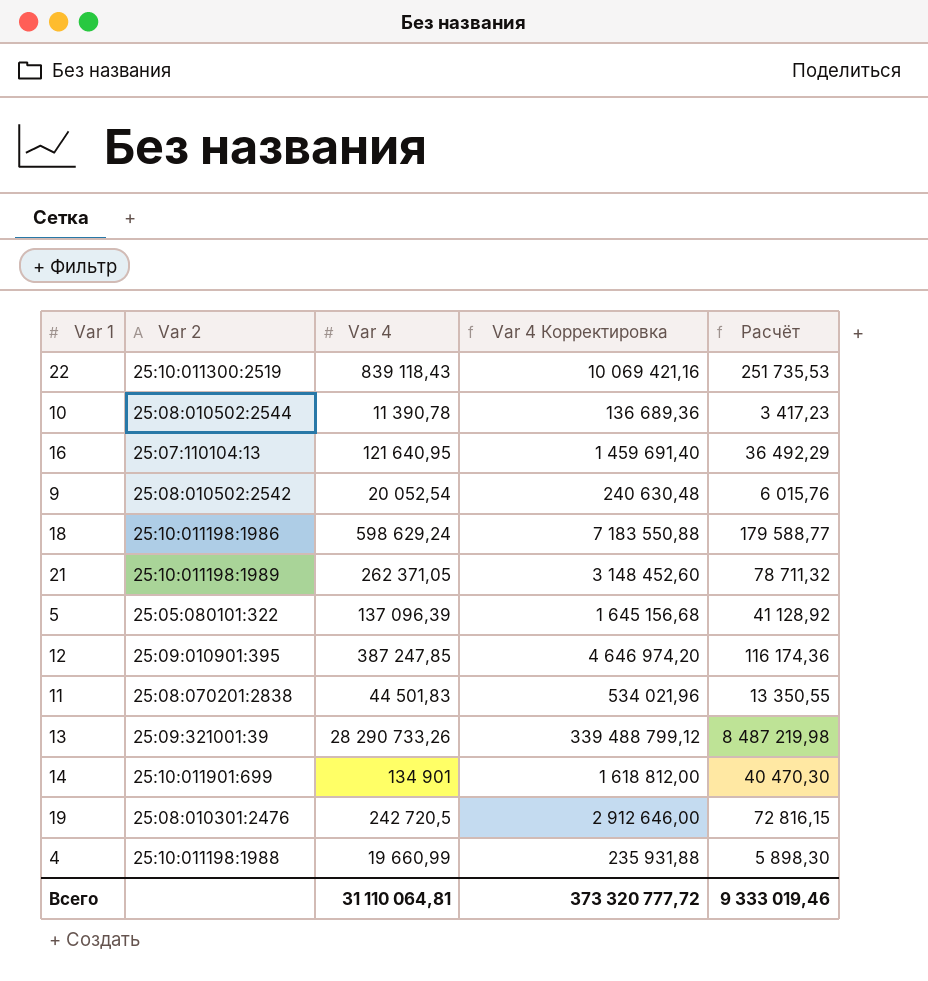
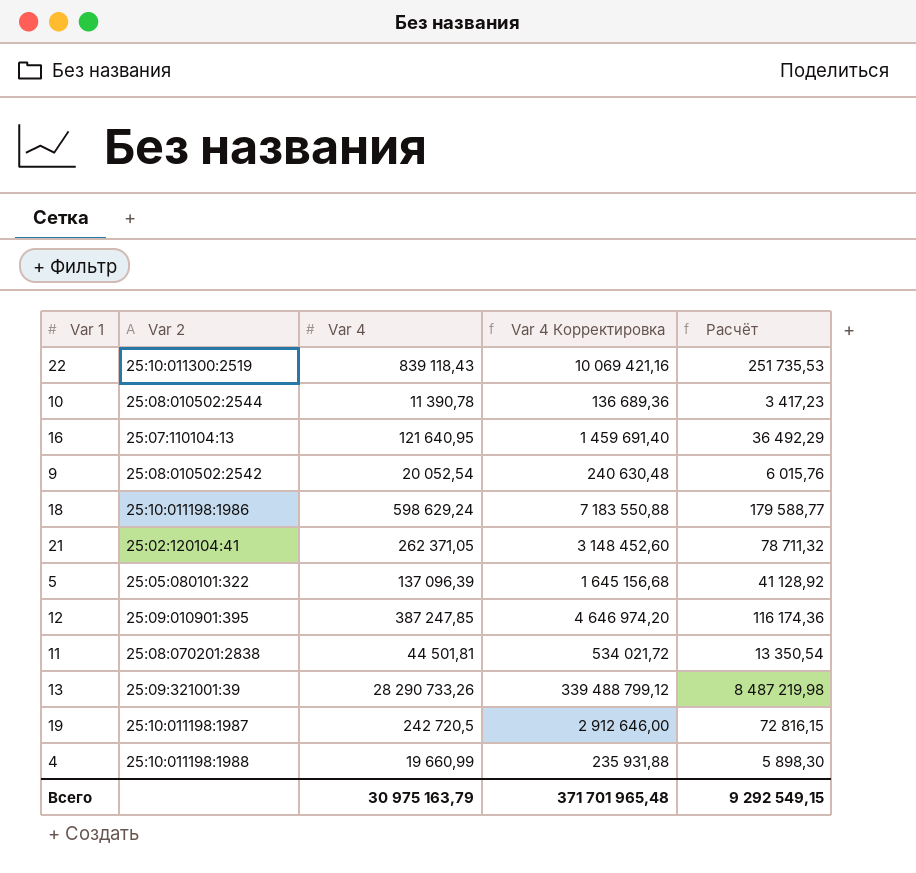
row 14: 25:10:011901:699 | 134 901 | 1 618 812,00 | 40 470,30 -> none
21 | Var 2: 25:10:011198:1989 -> 25:02:120104:41
11 | Var 4: 44 501,83 -> 44 501,81
11 | Var 4 Корректировка: 534 021,96 -> 534 021,72
11 | Расчёт: 13 350,55 -> 13 350,54
19 | Var 2: 25:08:010301:2476 -> 25:10:011198:1987
Всего | Var 4: 31 110 064,81 -> 30 975 163,79
Всего | Var 4 Корректировка: 373 320 777,72 -> 371 701 965,48
Всего | Расчёт: 9 333 019,46 -> 9 292 549,15

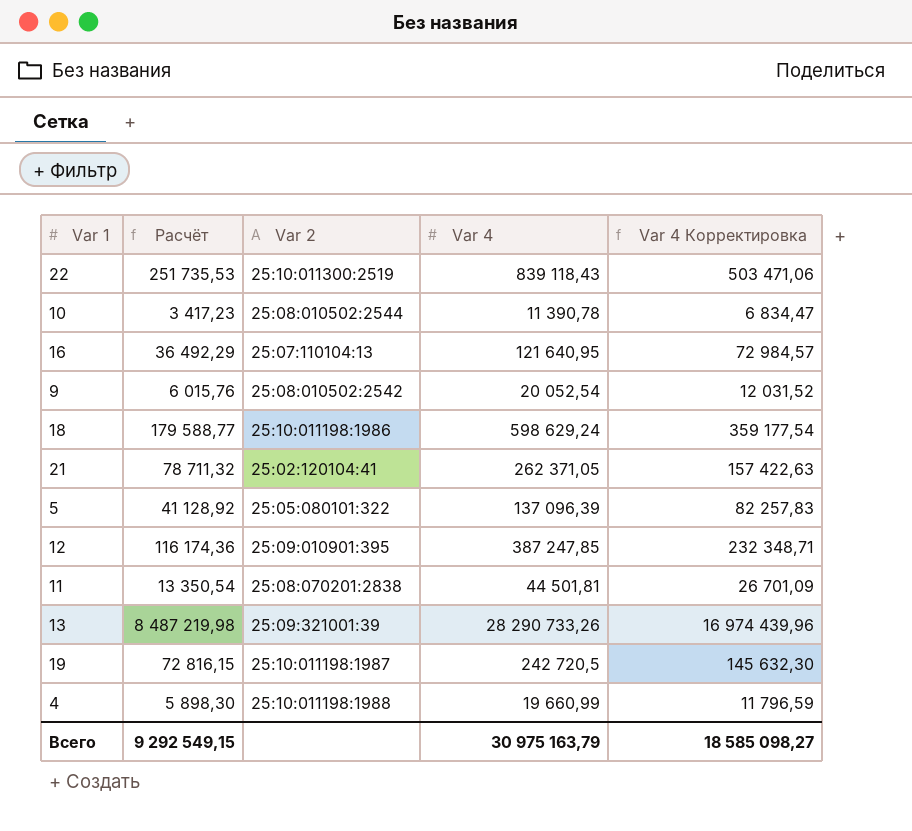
column Расчёт | position: 5 -> 2
column Var 4 Корректировка | formula: [Var 4] * 12 -> [Var 4] * 0,6
Всего | Var 4 Корректировка: 371 701 965,48 -> 18 585 098,27

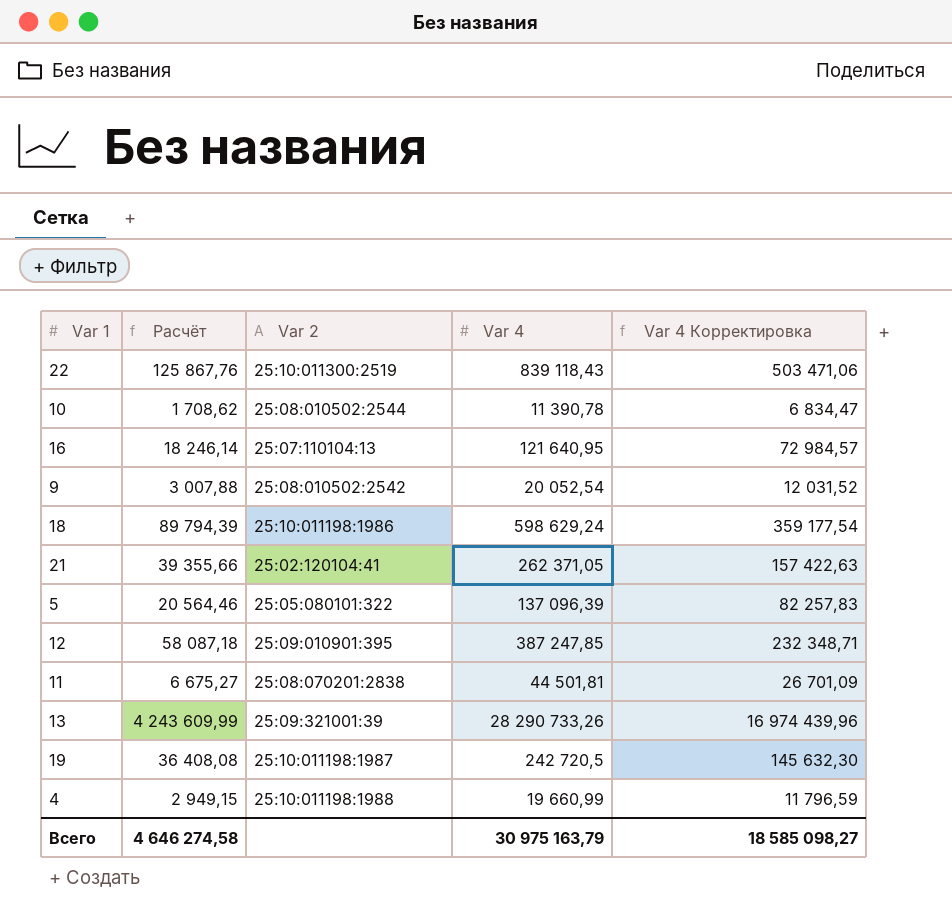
column Расчёт | formula: [Var 4] * 0,3 -> [Var 4] * 0,15
Всего | Расчёт: 9 292 549,15 -> 4 646 274,58

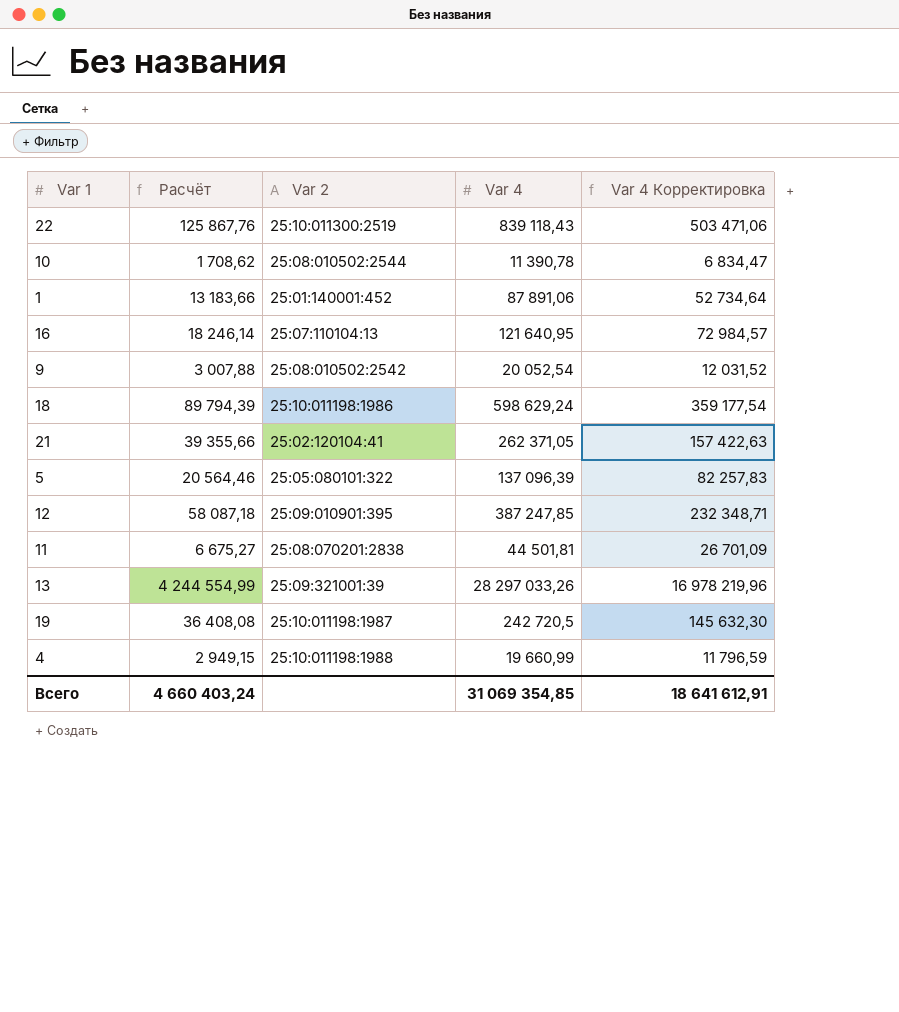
row 1: none -> 13 183,66 | 25:01:140001:452 | 87 891,06 | 52 734,64
13 | Расчёт: 4 243 609,99 -> 4 244 554,99
13 | Var 4: 28 290 733,26 -> 28 297 033,26
13 | Var 4 Корректировка: 16 974 439,96 -> 16 978 219,96
Всего | Расчёт: 4 646 274,58 -> 4 660 403,24
Всего | Var 4: 30 975 163,79 -> 31 069 354,85
Всего | Var 4 Корректировка: 18 585 098,27 -> 18 641 612,91

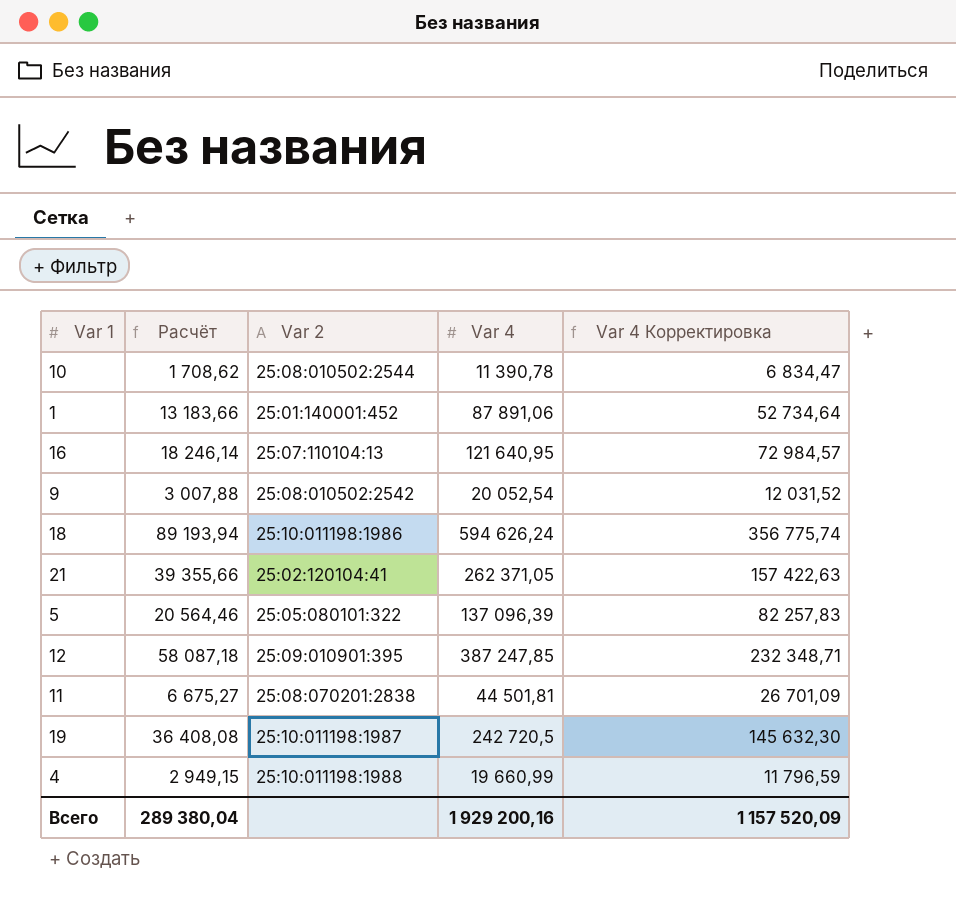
row 22: 125 867,76 | 25:10:011300:2519 | 839 118,43 | 503 471,06 -> none
row 13: 4 244 554,99 | 25:09:321001:39 | 28 297 033,26 | 16 978 219,96 -> none
18 | Расчёт: 89 794,39 -> 89 193,94
18 | Var 4: 598 629,24 -> 594 626,24
18 | Var 4 Корректировка: 359 177,54 -> 356 775,74
Всего | Расчёт: 4 660 403,24 -> 289 380,04
Всего | Var 4: 31 069 354,85 -> 1 929 200,16
Всего | Var 4 Корректировка: 18 641 612,91 -> 1 157 520,09

